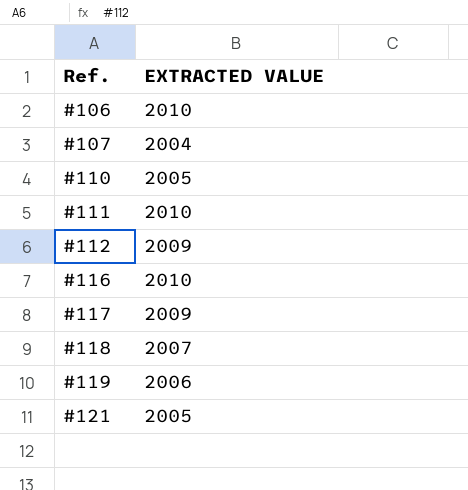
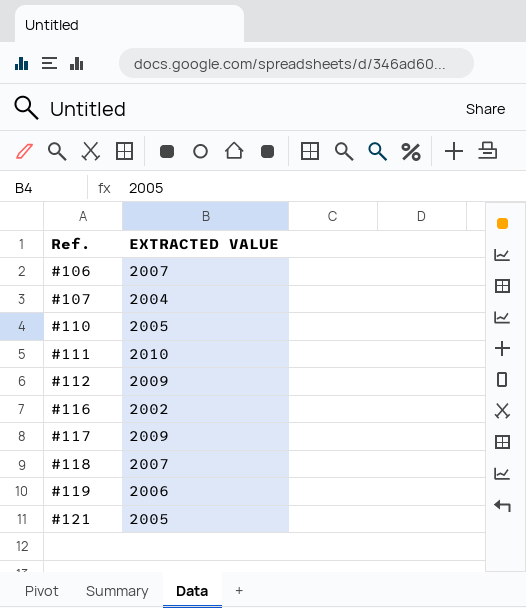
#106 | EXTRACTED VALUE: 2010 -> 2007
#116 | EXTRACTED VALUE: 2010 -> 2002

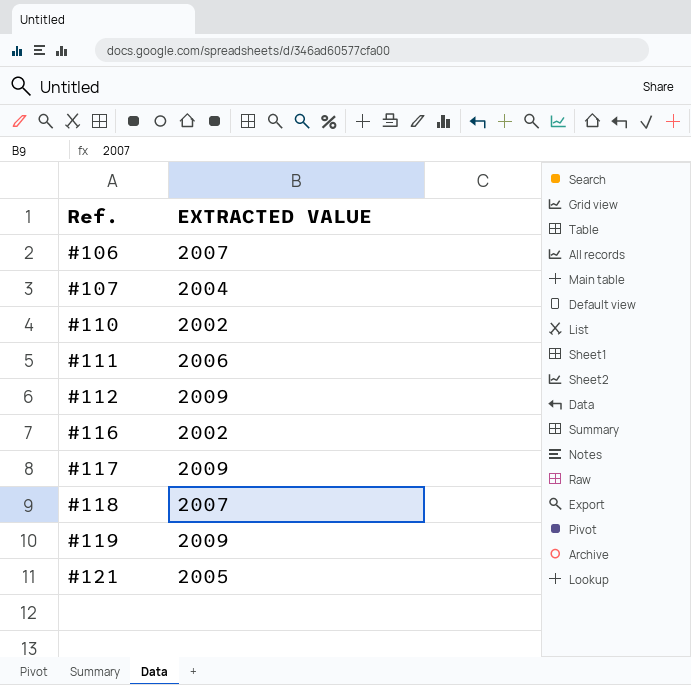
#110 | EXTRACTED VALUE: 2005 -> 2002
#111 | EXTRACTED VALUE: 2010 -> 2006
#119 | EXTRACTED VALUE: 2006 -> 2009

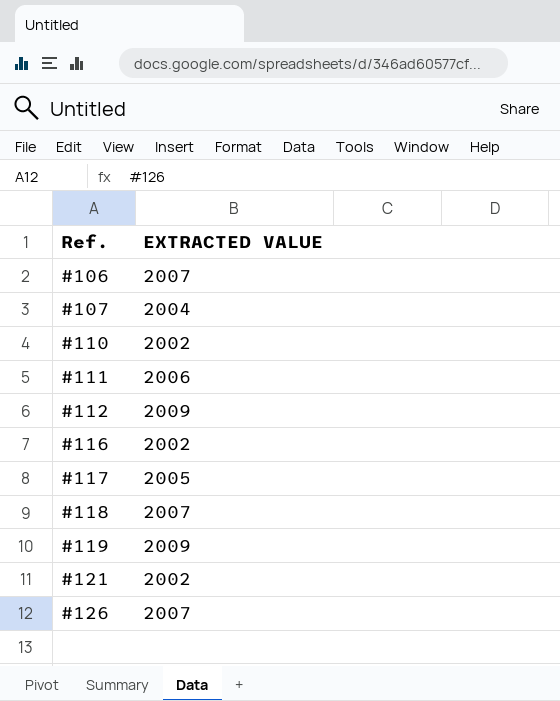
#117 | EXTRACTED VALUE: 2009 -> 2005
#121 | EXTRACTED VALUE: 2005 -> 2002
row #126: none -> 2007

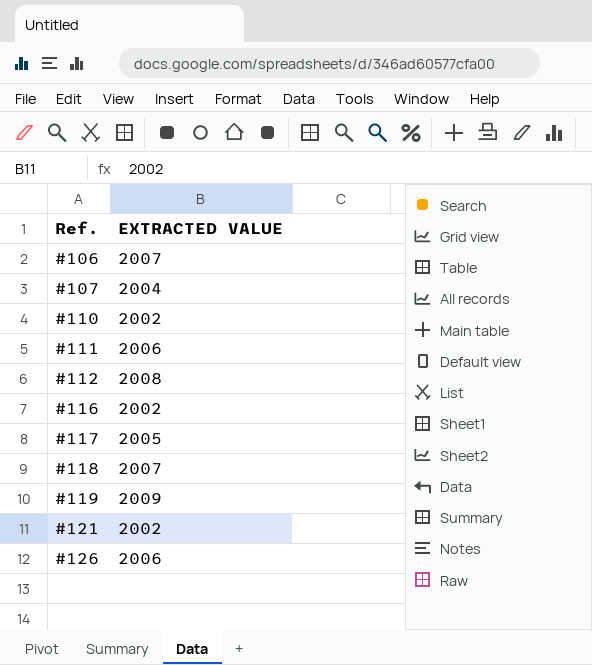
#112 | EXTRACTED VALUE: 2009 -> 2008
#126 | EXTRACTED VALUE: 2007 -> 2006

